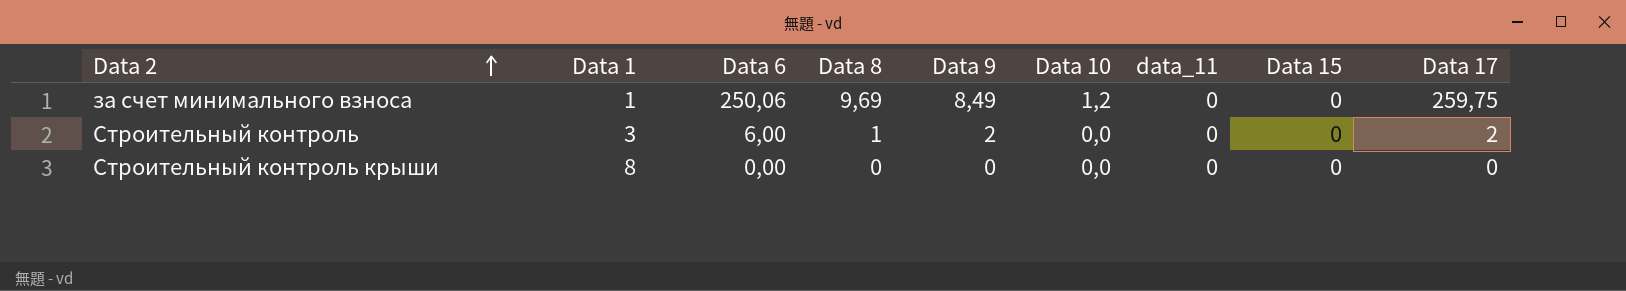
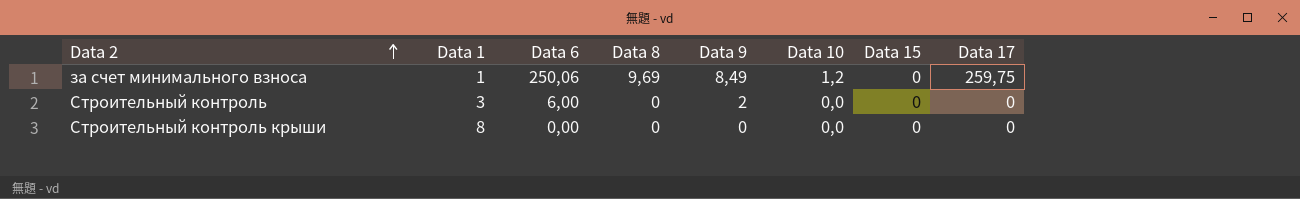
column data_11 | position: 7 -> none
Строительный контроль | Data 8: 1 -> 0
Строительный контроль | Data 17: 2 -> 0

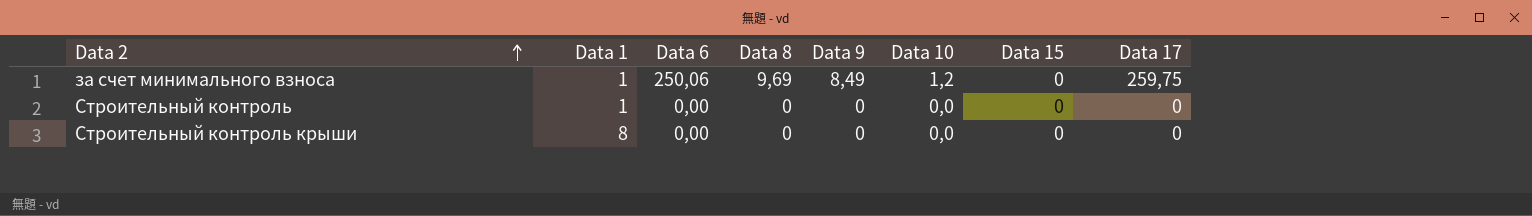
Строительный контроль | Data 1: 3 -> 1
Строительный контроль | Data 6: 6,00 -> 0,00
Строительный контроль | Data 9: 2 -> 0

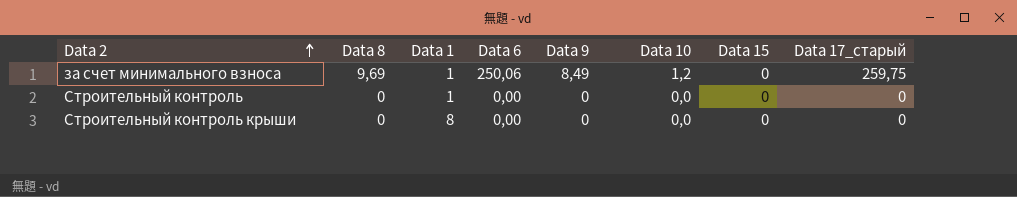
column Data 8 | position: 4 -> 2
column name: Data 17 -> Data 17_старый

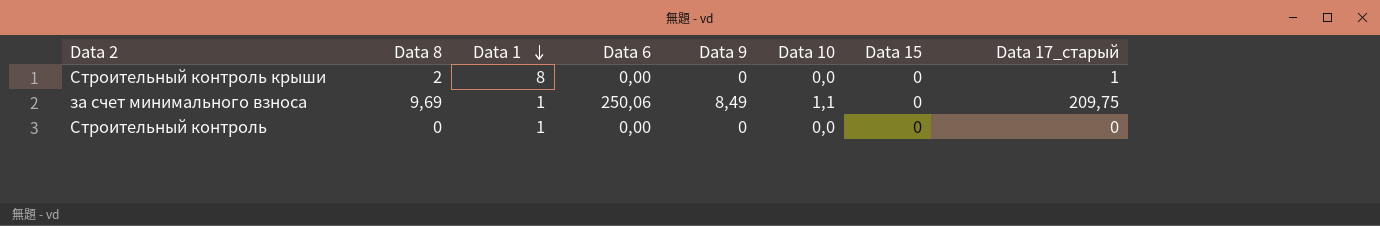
row order: Data 2 ascending -> Data 1 descending
Строительный контроль крыши | Data 8: 0 -> 2
Строительный контроль крыши | Data 17_старый: 0 -> 1
за счет минимального взноса | Data 10: 1,2 -> 1,1
за счет минимального взноса | Data 17_старый: 259,75 -> 209,75

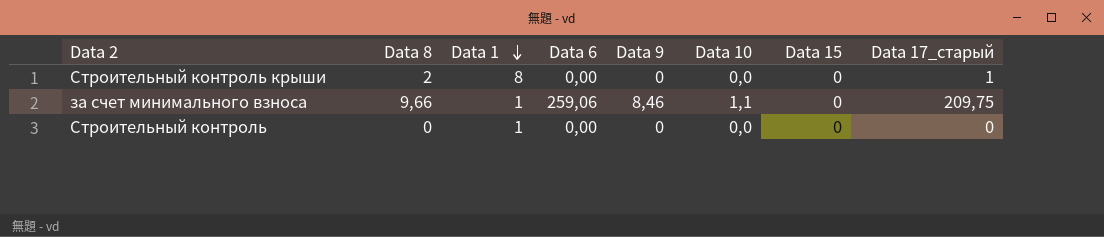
за счет минимального взноса | Data 8: 9,69 -> 9,66
за счет минимального взноса | Data 6: 250,06 -> 259,06
за счет минимального взноса | Data 9: 8,49 -> 8,46

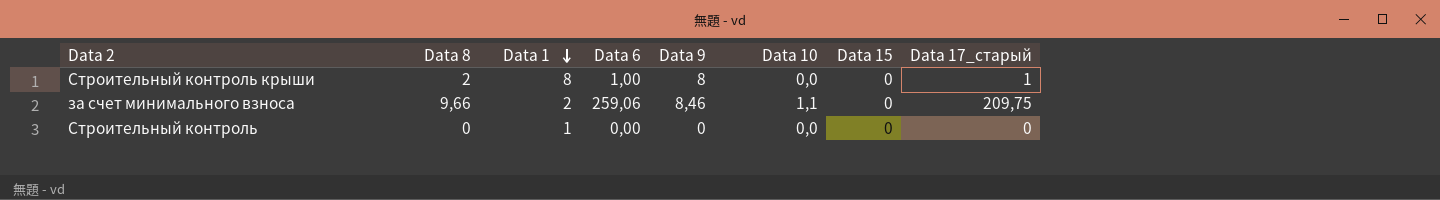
Строительный контроль крыши | Data 6: 0,00 -> 1,00
Строительный контроль крыши | Data 9: 0 -> 8
за счет минимального взноса | Data 1: 1 -> 2

